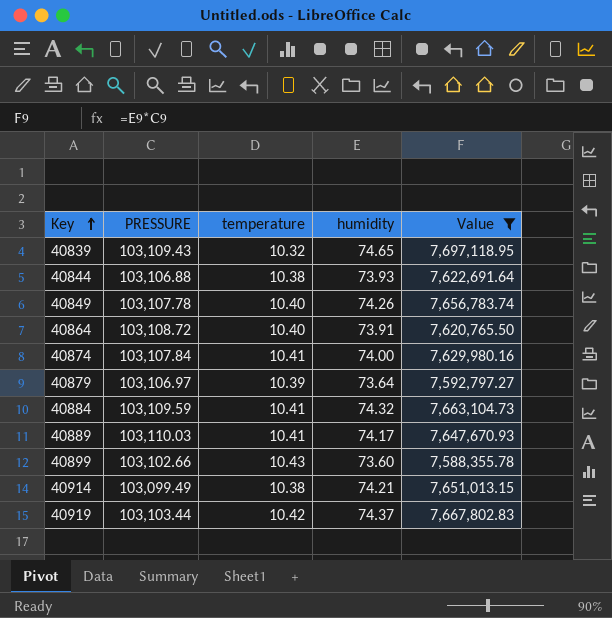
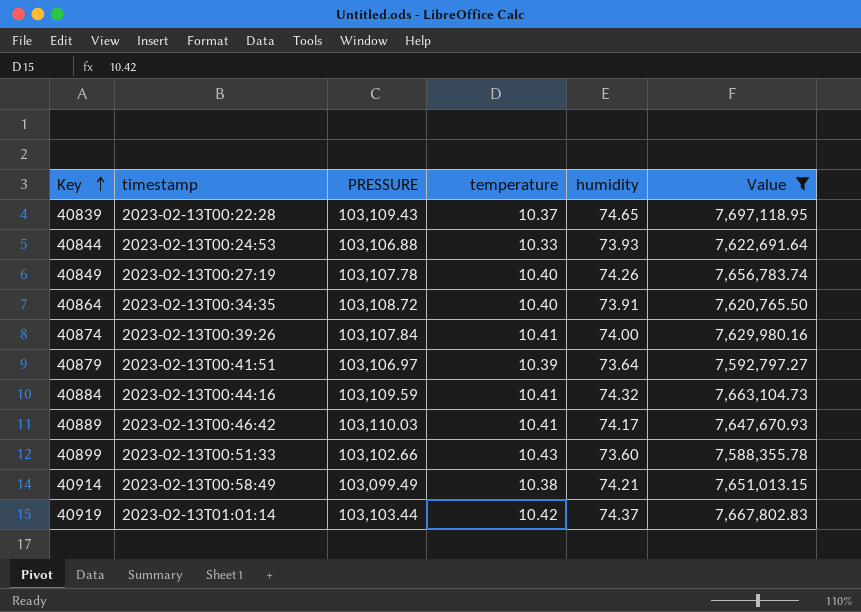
column timestamp | position: none -> 2
40839 | temperature: 10.32 -> 10.37
40844 | temperature: 10.38 -> 10.33

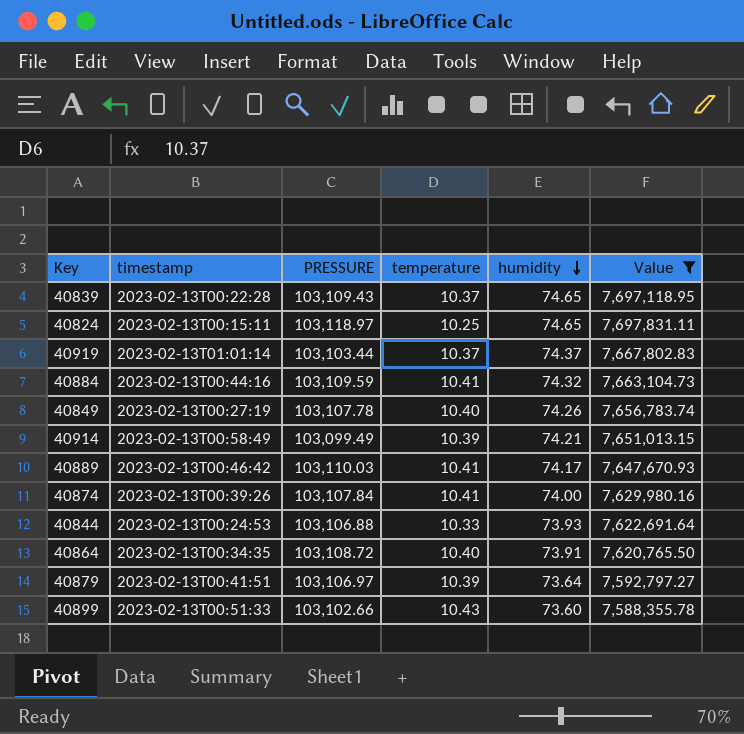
row order: Key ascending -> humidity descending
row 40824: none -> 2023-02-13T00:15:11 | 103,118.97 | 10.25 | 74.65 | 7,697,831.11
40919 | temperature: 10.42 -> 10.37
40914 | temperature: 10.38 -> 10.39

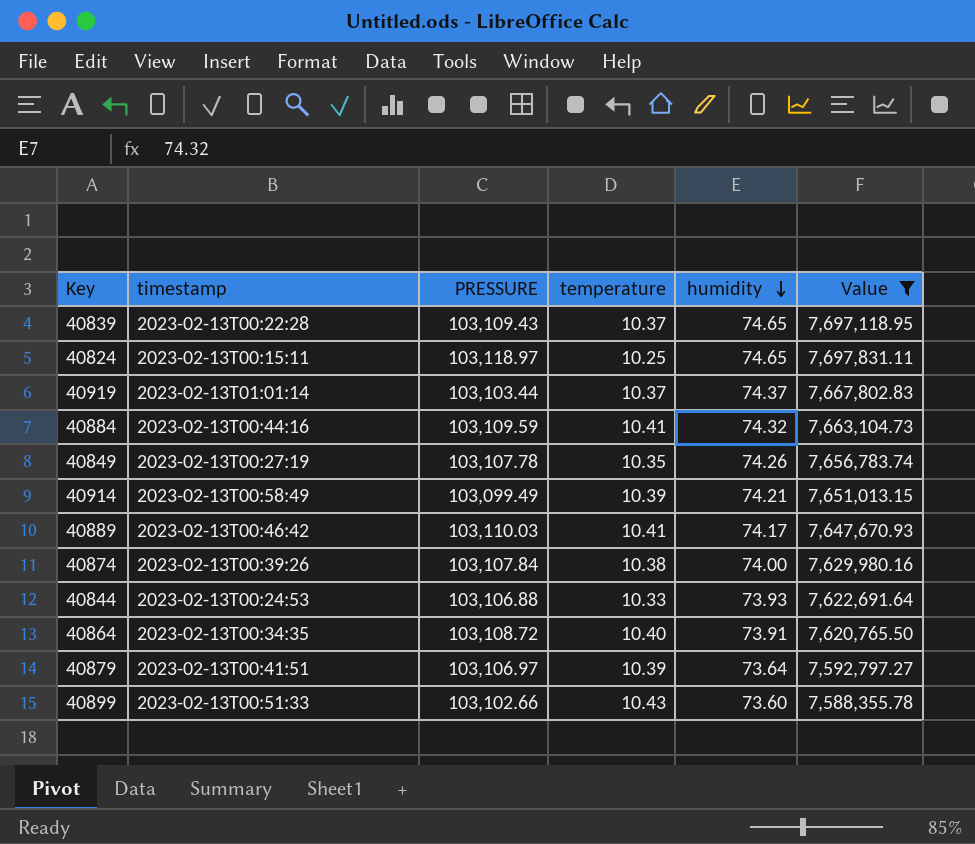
40849 | temperature: 10.40 -> 10.35
40874 | temperature: 10.41 -> 10.38

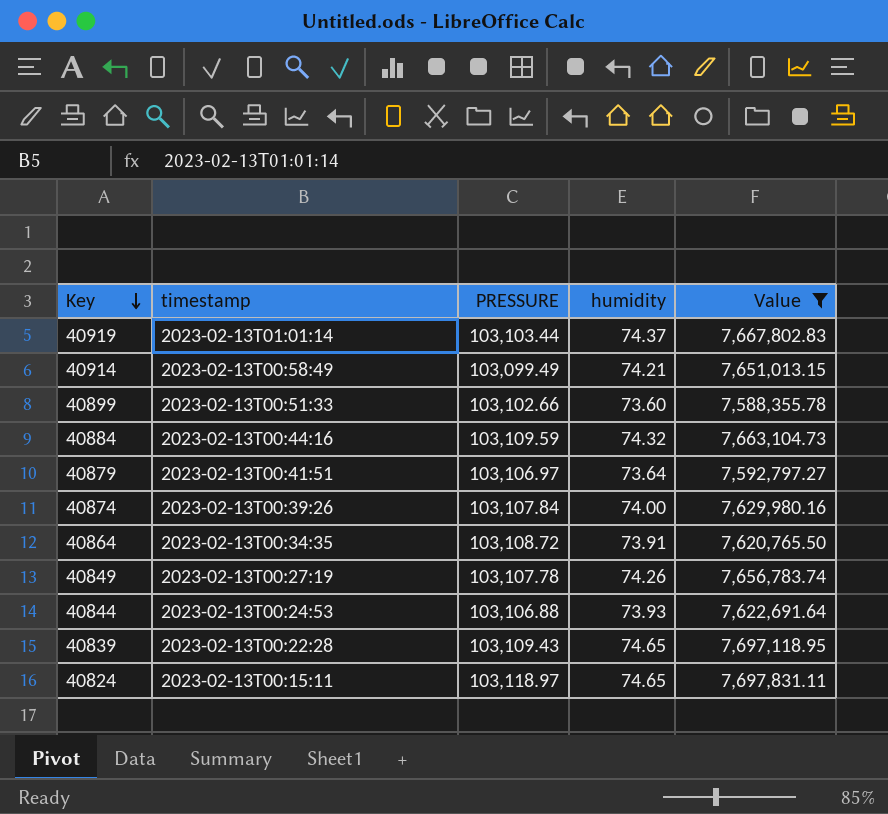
row order: humidity descending -> Key descending
column temperature | position: 4 -> none
row 40889: 2023-02-13T00:46:42 | 103,110.03 | 10.41 | 74.17 | 7,647,670.93 -> none

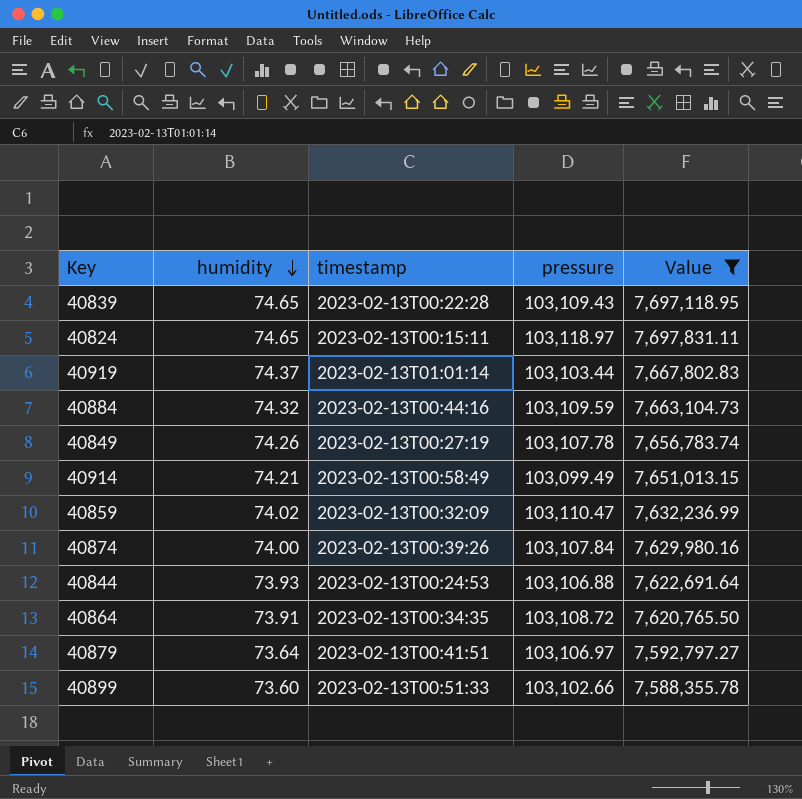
row order: Key descending -> humidity descending
column humidity | position: 4 -> 2
column name: PRESSURE -> pressure
row 40859: none -> 74.02 | 2023-02-13T00:32:09 | 103,110.47 | 7,632,236.99

